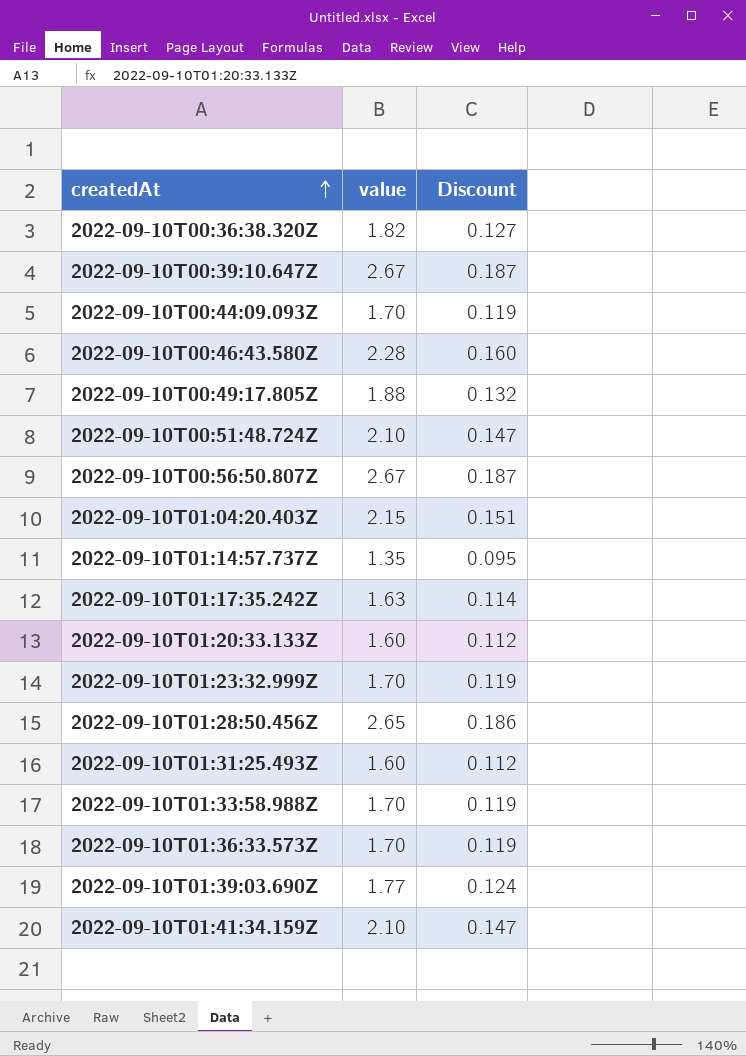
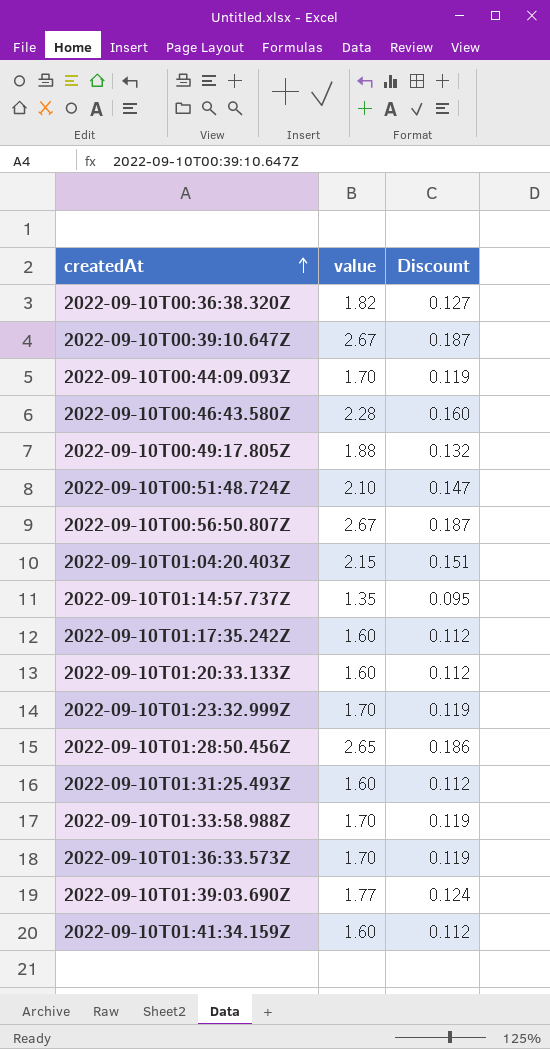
2022-09-10T01:17:35.242Z | value: 1.63 -> 1.60
2022-09-10T01:17:35.242Z | Discount: 0.114 -> 0.112
2022-09-10T01:41:34.159Z | value: 2.10 -> 1.60
2022-09-10T01:41:34.159Z | Discount: 0.147 -> 0.112

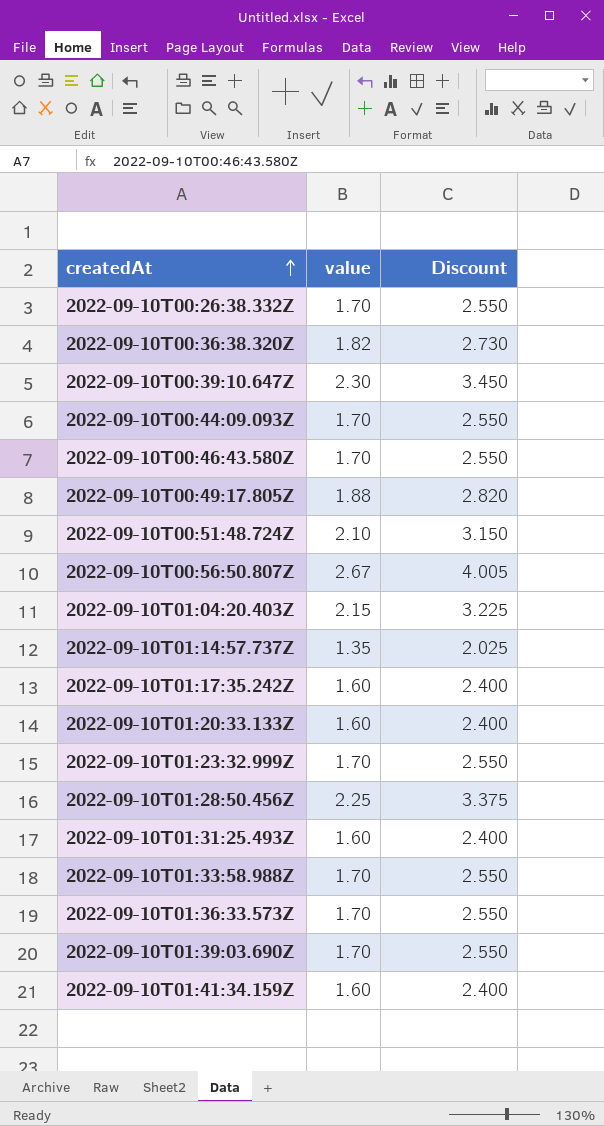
column Discount | formula: [value] * 0.07 -> [value] * 1.5
row 2022-09-10T00:26:38.332Z: none -> 1.70 | 2.550
2022-09-10T00:39:10.647Z | value: 2.67 -> 2.30
2022-09-10T00:46:43.580Z | value: 2.28 -> 1.70
2022-09-10T01:28:50.456Z | value: 2.65 -> 2.25
2022-09-10T01:39:03.690Z | value: 1.77 -> 1.70

